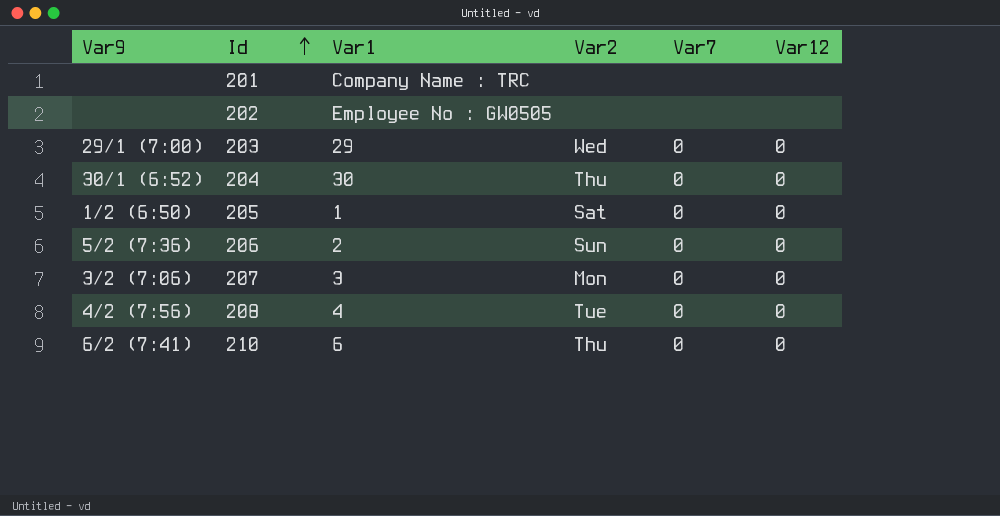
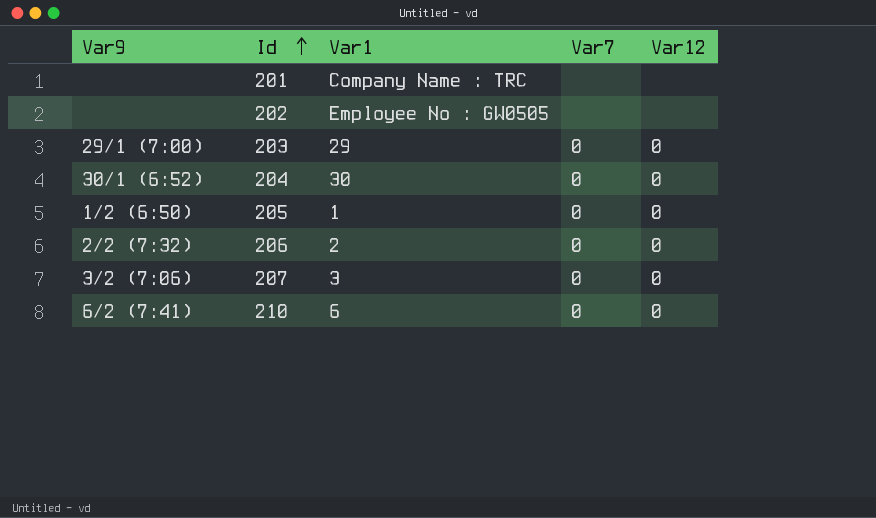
column Var2 | position: 4 -> none
row 208: 4/2 (7:56) | 4 | Tue | 0 | 0 -> none
206 | Var9: 5/2 (7:36) -> 2/2 (7:32)

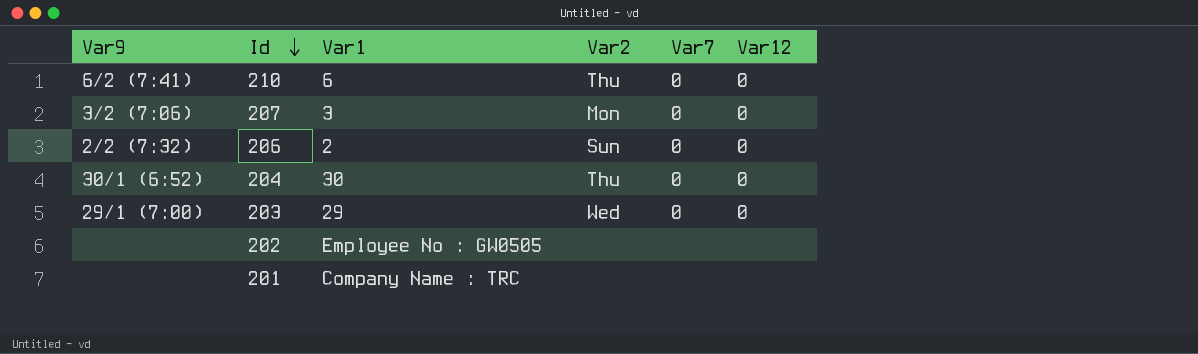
row order: Id ascending -> Id descending
column Var2 | position: none -> 4
row 205: 1/2 (6:50) | 1 | 0 | 0 -> none

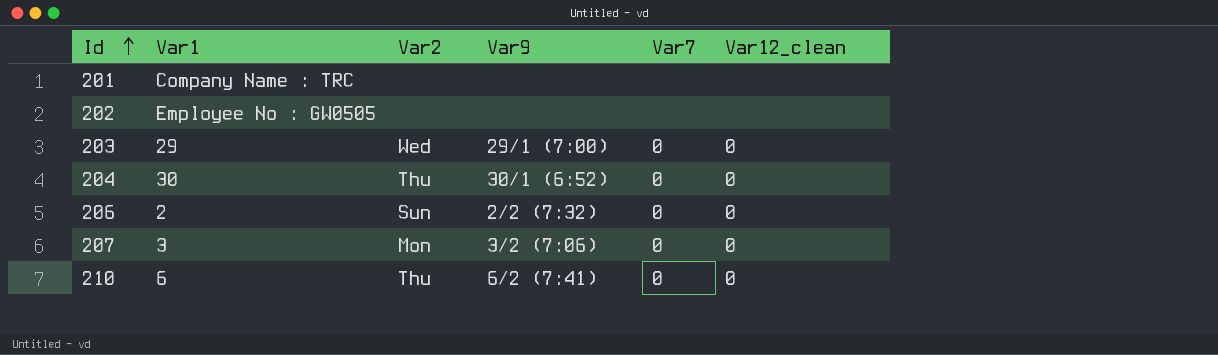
row order: Id descending -> Id ascending
column Var9 | position: 1 -> 4
column name: Var12 -> Var12_clean

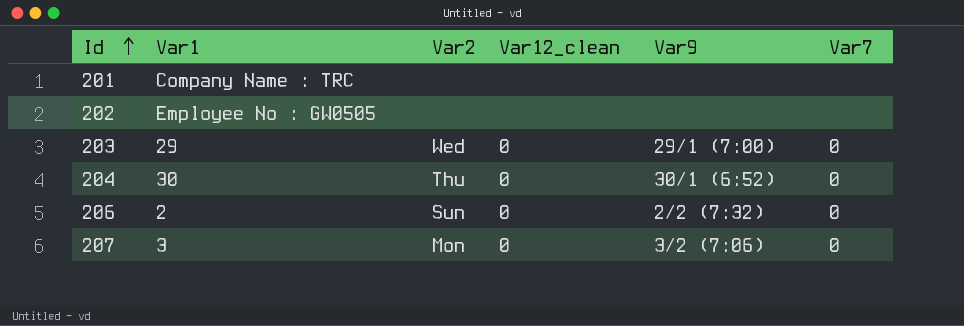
column Var12_clean | position: 6 -> 4
row 210: 6 | Thu | 6/2 (7:41) | 0 | 0 -> none

